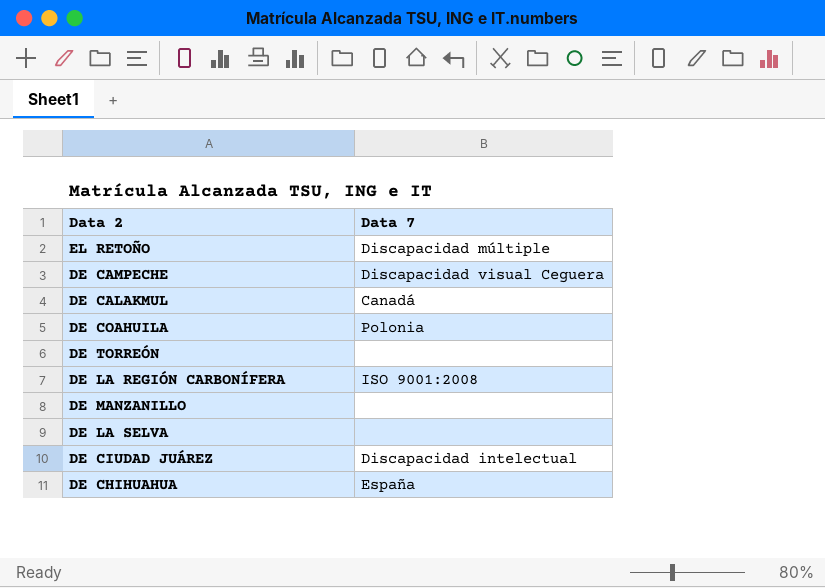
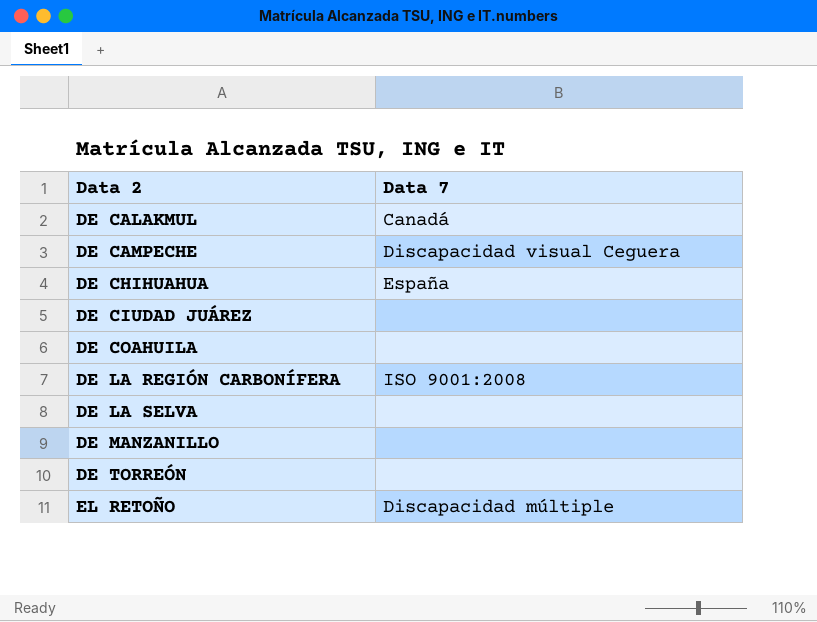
row order: none -> Data 2 ascending
DE CIUDAD JUÁREZ | Data 7: Discapacidad intelectual -> none
DE COAHUILA | Data 7: Polonia -> none

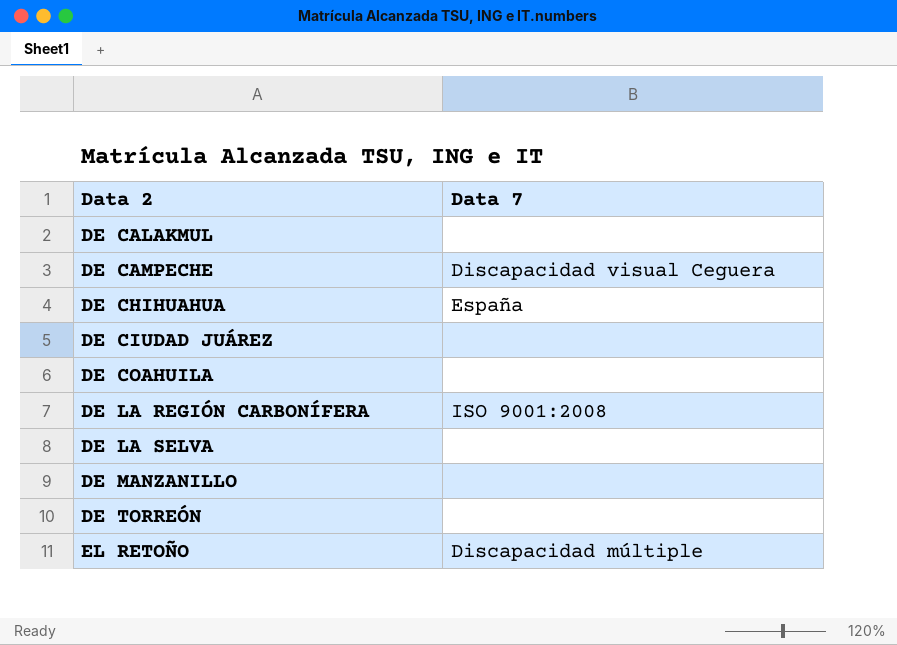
DE CALAKMUL | Data 7: Canadá -> none

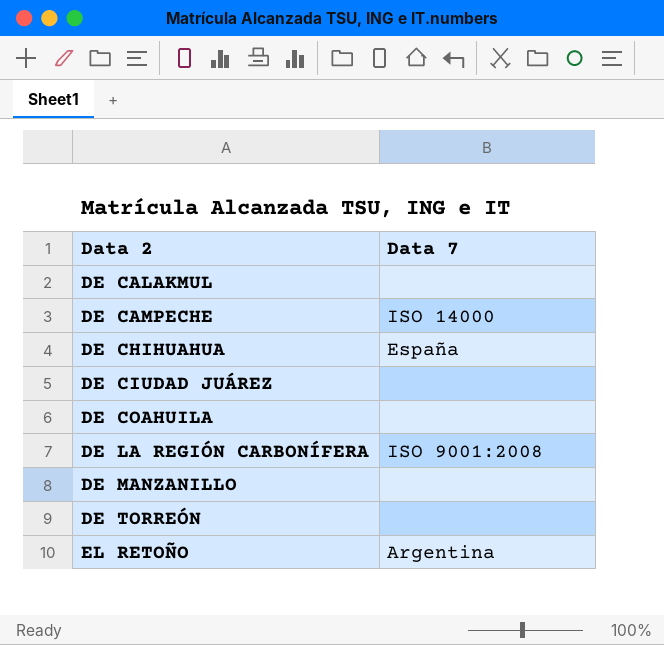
row DE LA SELVA: none -> none
DE CAMPECHE | Data 7: Discapacidad visual Ceguera -> ISO 14000
EL RETOÑO | Data 7: Discapacidad múltiple -> Argentina

